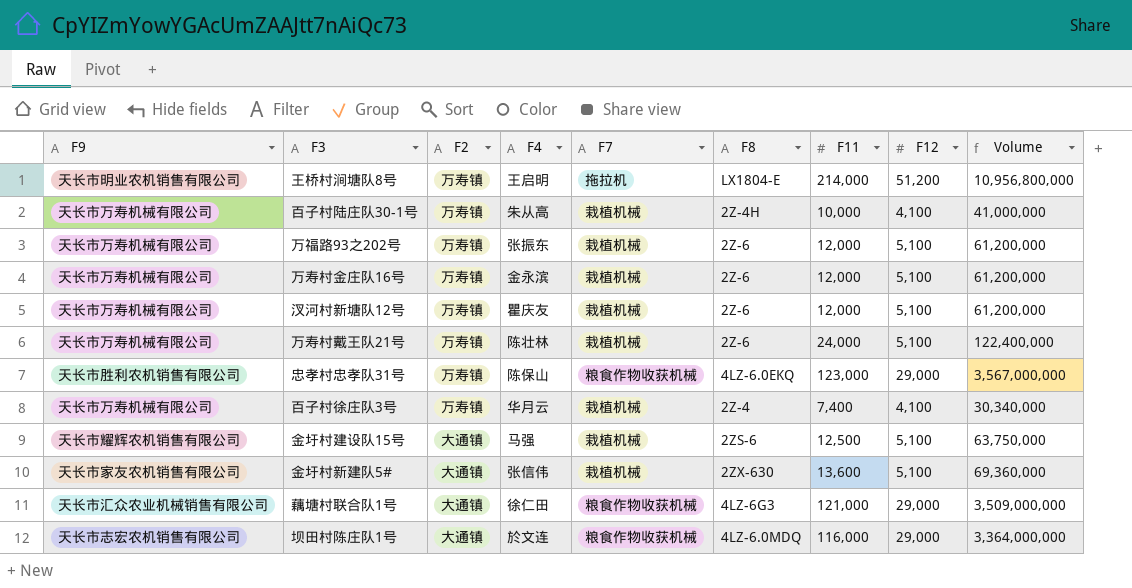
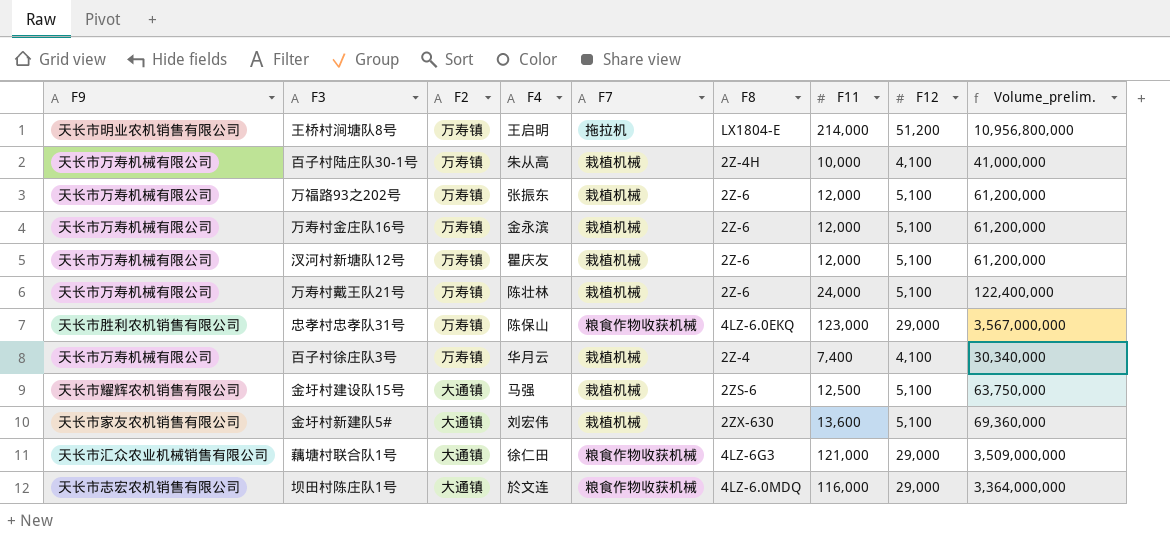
column name: Volume -> Volume_prelim.
金圩村新建队5# | F4: 张信伟 -> 刘宏伟

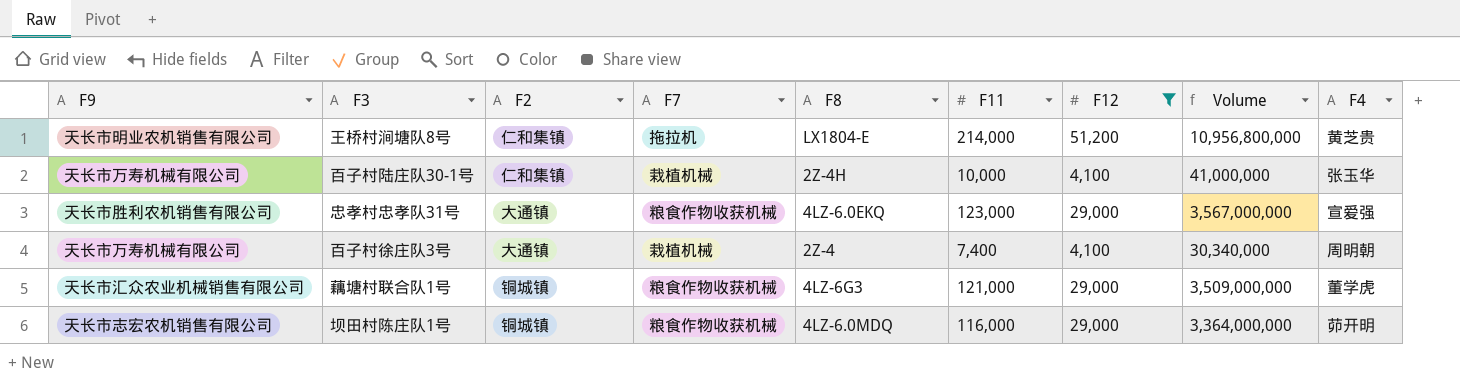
filter: none -> F12 != 5,100
column name: Volume_prelim. -> Volume
column F4 | position: 4 -> 9
王桥村涧塘队8号 | F2: 万寿镇 -> 仁和集镇
王桥村涧塘队8号 | F4: 王启明 -> 黄芝贵
百子村陆庄队30-1号 | F2: 万寿镇 -> 仁和集镇
百子村陆庄队30-1号 | F4: 朱从高 -> 张玉华
忠孝村忠孝队31号 | F2: 万寿镇 -> 大通镇
忠孝村忠孝队31号 | F4: 陈保山 -> 宣爱强
百子村徐庄队3号 | F2: 万寿镇 -> 大通镇
百子村徐庄队3号 | F4: 华月云 -> 周明朝
藕塘村联合队1号 | F2: 大通镇 -> 铜城镇
藕塘村联合队1号 | F4: 徐仁田 -> 董学虎
坝田村陈庄队1号 | F2: 大通镇 -> 铜城镇
坝田村陈庄队1号 | F4: 於文连 -> 茆开明

